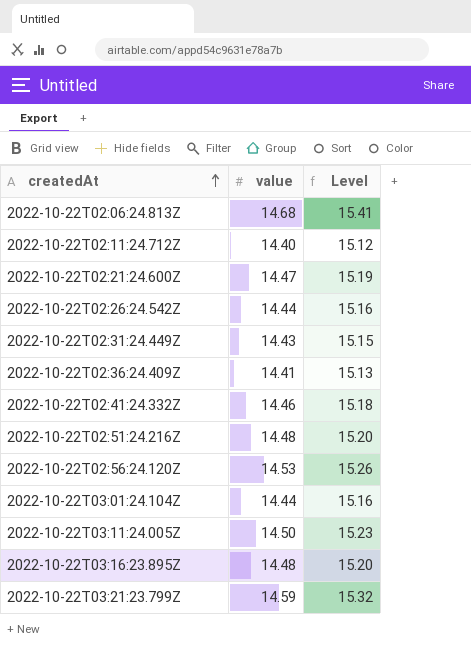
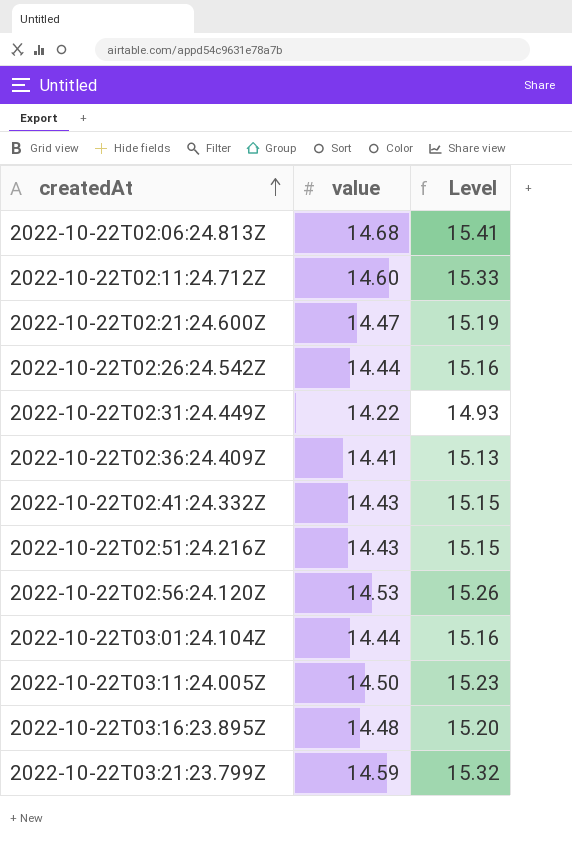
2022-10-22T02:11:24.712Z | value: 14.40 -> 14.60
2022-10-22T02:11:24.712Z | Level: 15.12 -> 15.33
2022-10-22T02:31:24.449Z | value: 14.43 -> 14.22
2022-10-22T02:31:24.449Z | Level: 15.15 -> 14.93
2022-10-22T02:41:24.332Z | value: 14.46 -> 14.43
2022-10-22T02:41:24.332Z | Level: 15.18 -> 15.15
2022-10-22T02:51:24.216Z | value: 14.48 -> 14.43
2022-10-22T02:51:24.216Z | Level: 15.20 -> 15.15

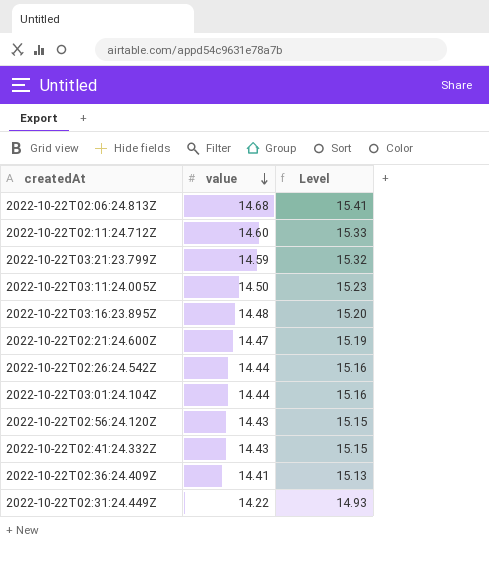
row order: createdAt ascending -> value descending
row 2022-10-22T02:51:24.216Z: 14.43 | 15.15 -> none
2022-10-22T02:56:24.120Z | value: 14.53 -> 14.43
2022-10-22T02:56:24.120Z | Level: 15.26 -> 15.15

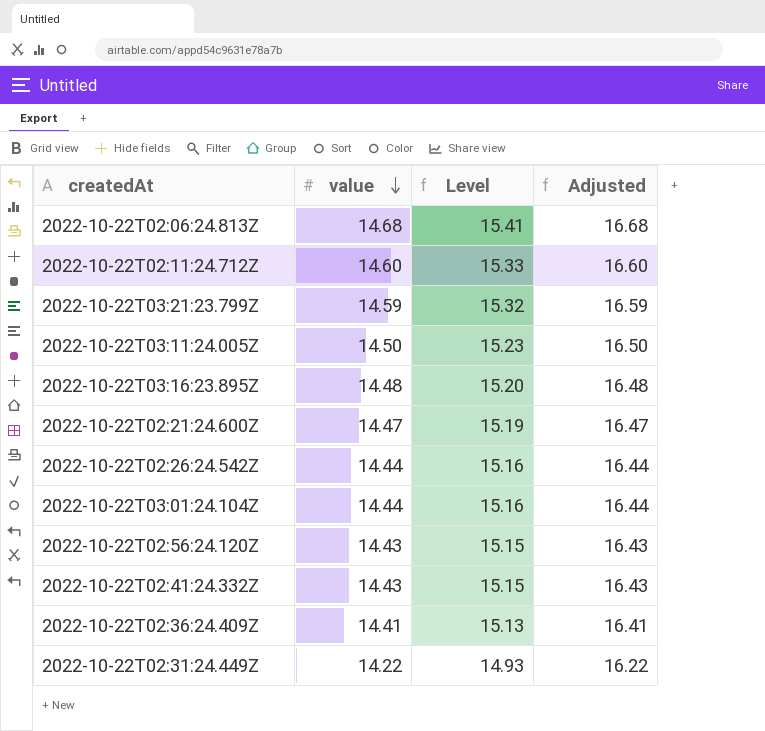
column Adjusted | formula: none -> [value] + 2

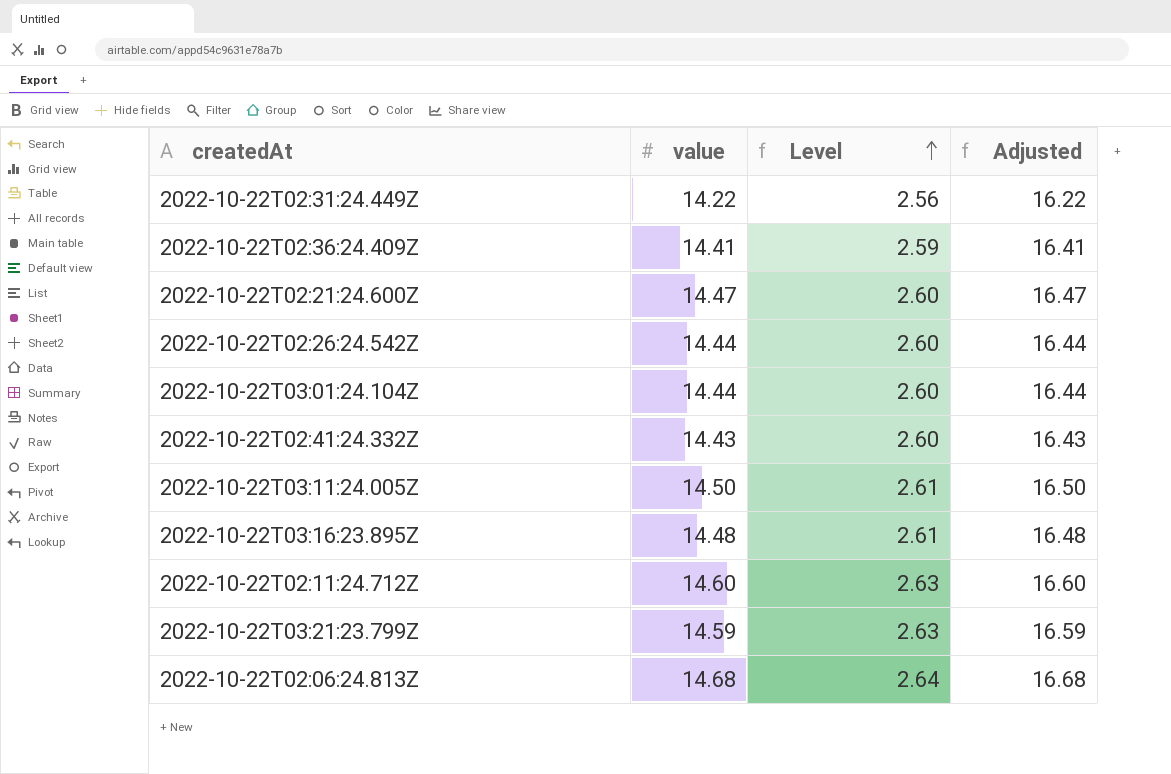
row order: value descending -> Level ascending
column Level | formula: [value] * 1.05 -> [value] * 0.18
row 2022-10-22T02:56:24.120Z: 14.43 | 15.15 | 16.43 -> none

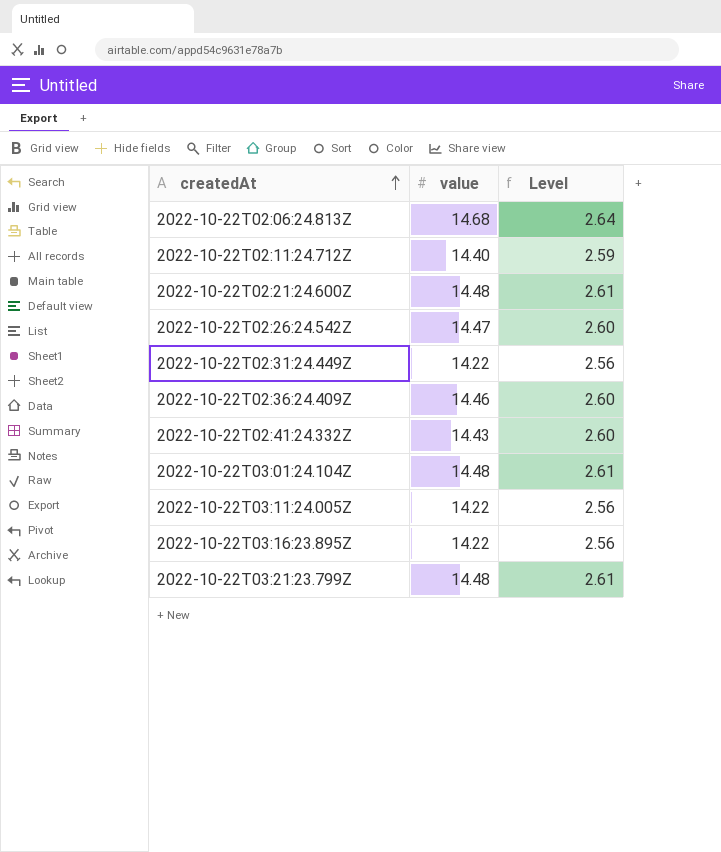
row order: Level ascending -> createdAt ascending
column Adjusted | formula: [value] + 2 -> none
2022-10-22T02:11:24.712Z | value: 14.60 -> 14.40
2022-10-22T02:11:24.712Z | Level: 2.63 -> 2.59
2022-10-22T02:21:24.600Z | value: 14.47 -> 14.48
2022-10-22T02:21:24.600Z | Level: 2.60 -> 2.61
2022-10-22T02:26:24.542Z | value: 14.44 -> 14.47
2022-10-22T02:36:24.409Z | value: 14.41 -> 14.46
2022-10-22T02:36:24.409Z | Level: 2.59 -> 2.60
2022-10-22T03:01:24.104Z | value: 14.44 -> 14.48
2022-10-22T03:01:24.104Z | Level: 2.60 -> 2.61
2022-10-22T03:11:24.005Z | value: 14.50 -> 14.22
2022-10-22T03:11:24.005Z | Level: 2.61 -> 2.56
2022-10-22T03:16:23.895Z | value: 14.48 -> 14.22
2022-10-22T03:16:23.895Z | Level: 2.61 -> 2.56
2022-10-22T03:21:23.799Z | value: 14.59 -> 14.48
2022-10-22T03:21:23.799Z | Level: 2.63 -> 2.61

